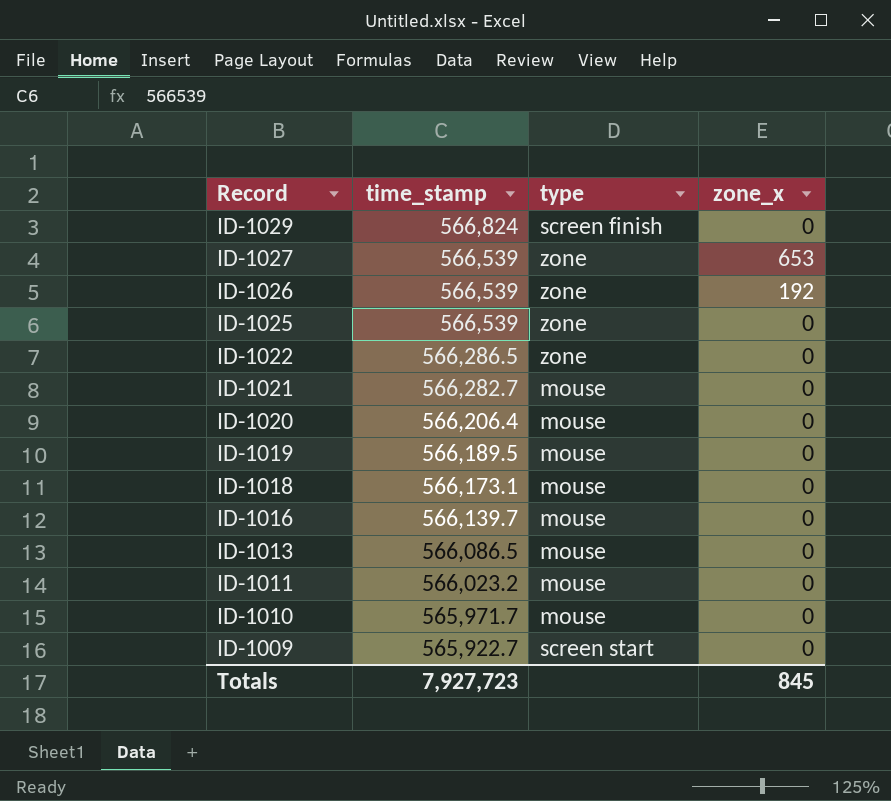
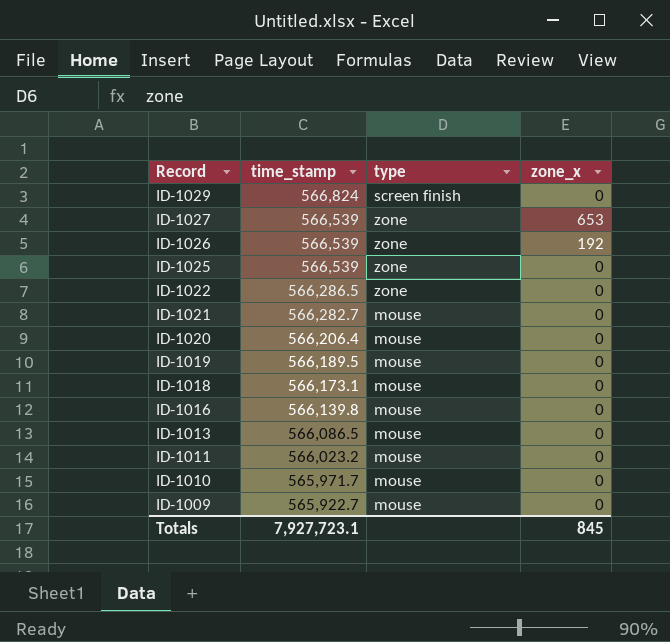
ID-1016 | time_stamp: 566,139.7 -> 566,139.8
ID-1009 | type: screen start -> mouse
Totals | time_stamp: 7,927,723 -> 7,927,723.1

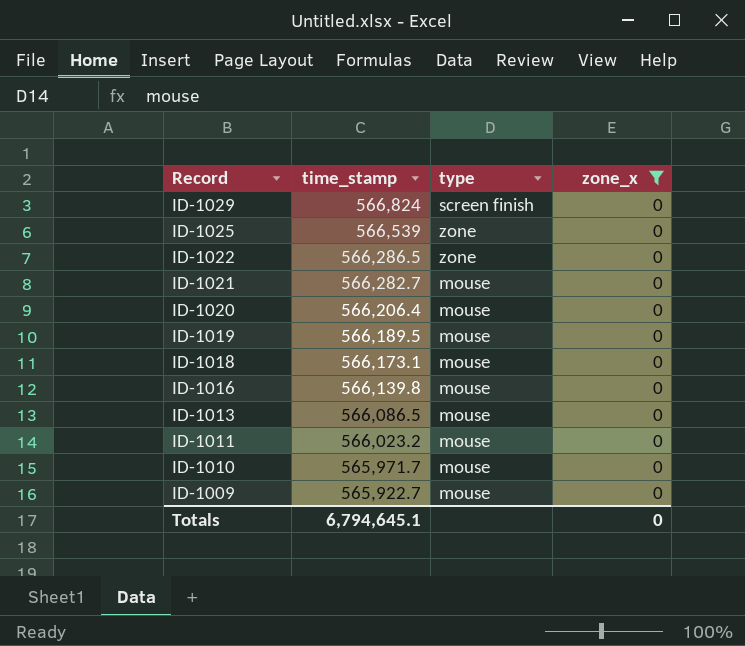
filter: none -> zone_x = 0
Totals | time_stamp: 7,927,723.1 -> 6,794,645.1
Totals | zone_x: 845 -> 0

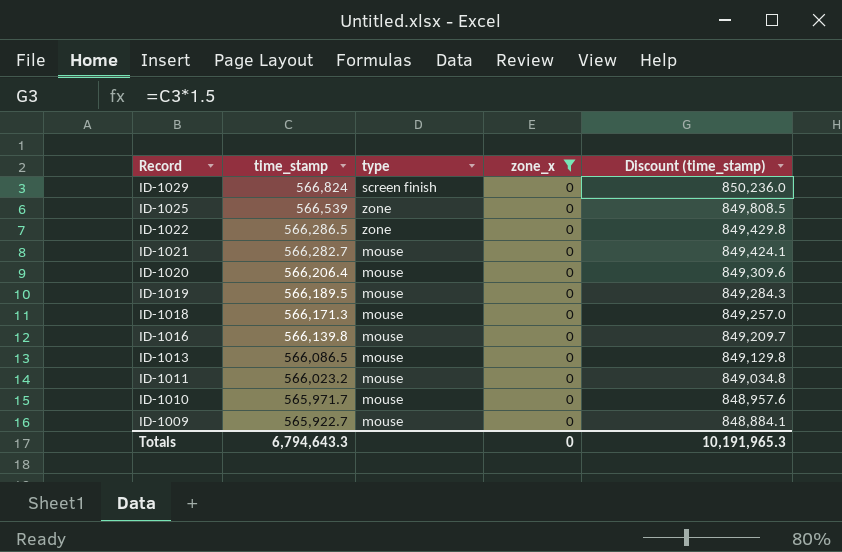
column Discount (time_stamp) | formula: none -> [time_stamp] * 1.5
ID-1018 | time_stamp: 566,173.1 -> 566,171.3
Totals | time_stamp: 6,794,645.1 -> 6,794,643.3

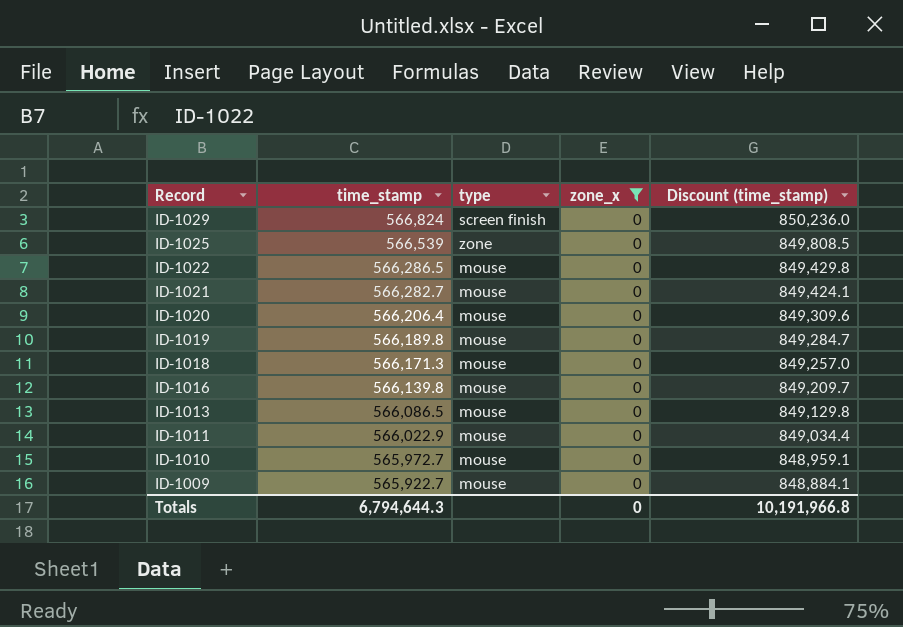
ID-1022 | type: zone -> mouse
ID-1019 | time_stamp: 566,189.5 -> 566,189.8
ID-1019 | Discount (time_stamp): 849,284.3 -> 849,284.7
ID-1011 | time_stamp: 566,023.2 -> 566,022.9
ID-1011 | Discount (time_stamp): 849,034.8 -> 849,034.4
ID-1010 | time_stamp: 565,971.7 -> 565,972.7
ID-1010 | Discount (time_stamp): 848,957.6 -> 848,959.1
Totals | time_stamp: 6,794,643.3 -> 6,794,644.3
Totals | Discount (time_stamp): 10,191,965.3 -> 10,191,966.8

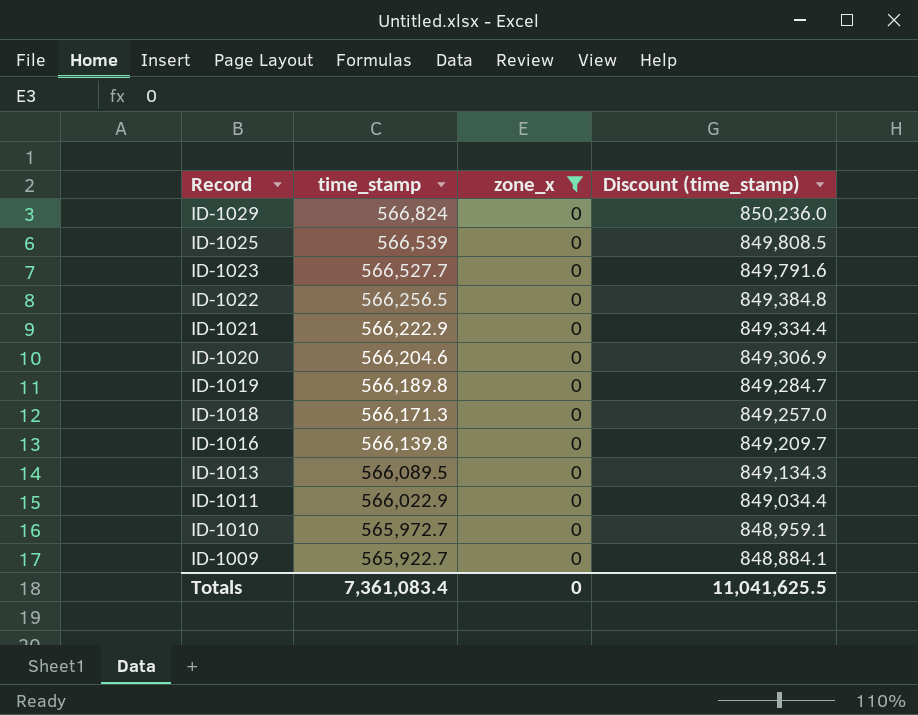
column type | position: 3 -> none
row ID-1023: none -> 566,527.7 | 0 | 849,791.6
ID-1022 | time_stamp: 566,286.5 -> 566,256.5
ID-1022 | Discount (time_stamp): 849,429.8 -> 849,384.8
ID-1021 | time_stamp: 566,282.7 -> 566,222.9
ID-1021 | Discount (time_stamp): 849,424.1 -> 849,334.4
ID-1020 | time_stamp: 566,206.4 -> 566,204.6
ID-1020 | Discount (time_stamp): 849,309.6 -> 849,306.9
ID-1013 | time_stamp: 566,086.5 -> 566,089.5
ID-1013 | Discount (time_stamp): 849,129.8 -> 849,134.3
Totals | time_stamp: 6,794,644.3 -> 7,361,083.4
Totals | Discount (time_stamp): 10,191,966.8 -> 11,041,625.5

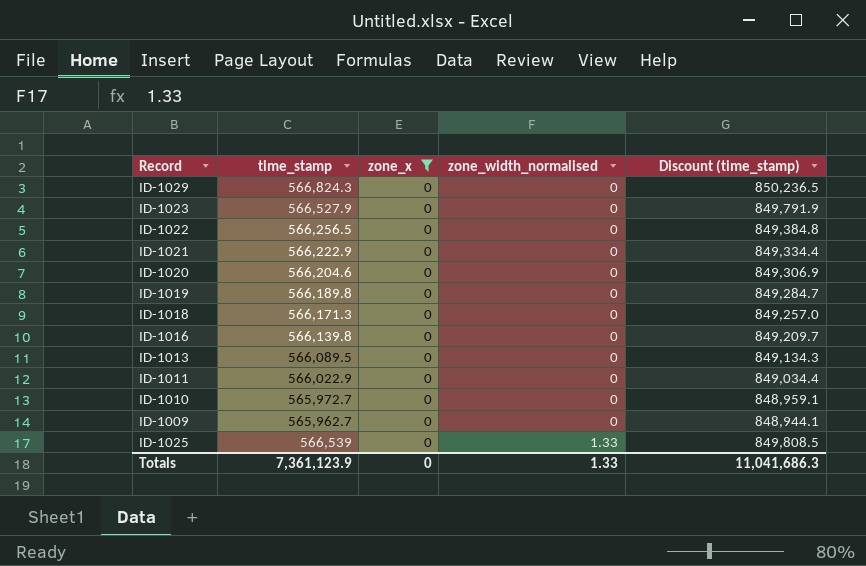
row order: Record descending -> zone_width_normalised ascending
column zone_width_normalised | position: none -> 4
ID-1029 | time_stamp: 566,824 -> 566,824.3
ID-1029 | Discount (time_stamp): 850,236.0 -> 850,236.5
ID-1023 | time_stamp: 566,527.7 -> 566,527.9
ID-1023 | Discount (time_stamp): 849,791.6 -> 849,791.9
ID-1009 | time_stamp: 565,922.7 -> 565,962.7
ID-1009 | Discount (time_stamp): 848,884.1 -> 848,944.1
Totals | time_stamp: 7,361,083.4 -> 7,361,123.9
Totals | Discount (time_stamp): 11,041,625.5 -> 11,041,686.3

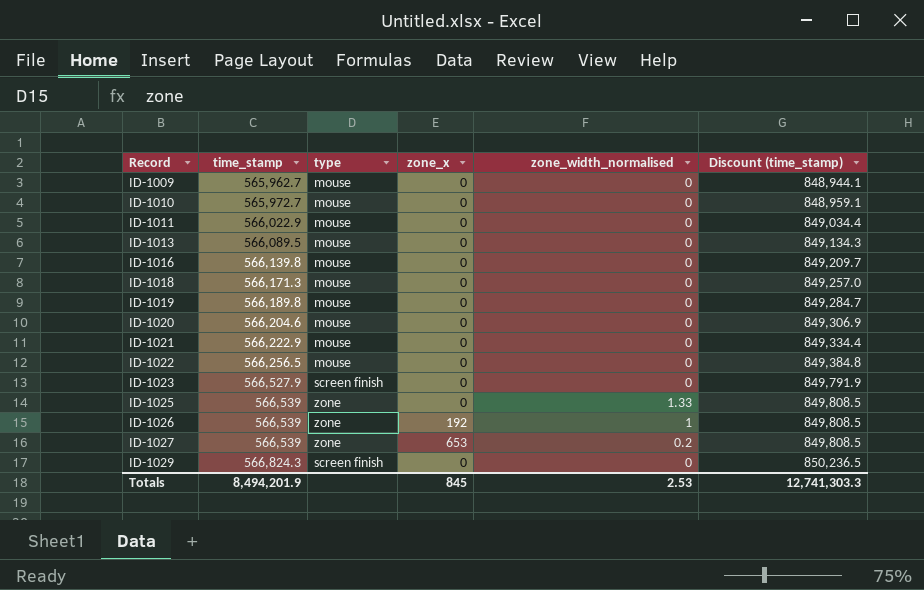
filter: zone_x = 0 -> none
row order: zone_width_normalised ascending -> Record ascending
column type | position: none -> 3
Totals | time_stamp: 7,361,123.9 -> 8,494,201.9
Totals | zone_x: 0 -> 845
Totals | zone_width_normalised: 1.33 -> 2.53
Totals | Discount (time_stamp): 11,041,686.3 -> 12,741,303.3

